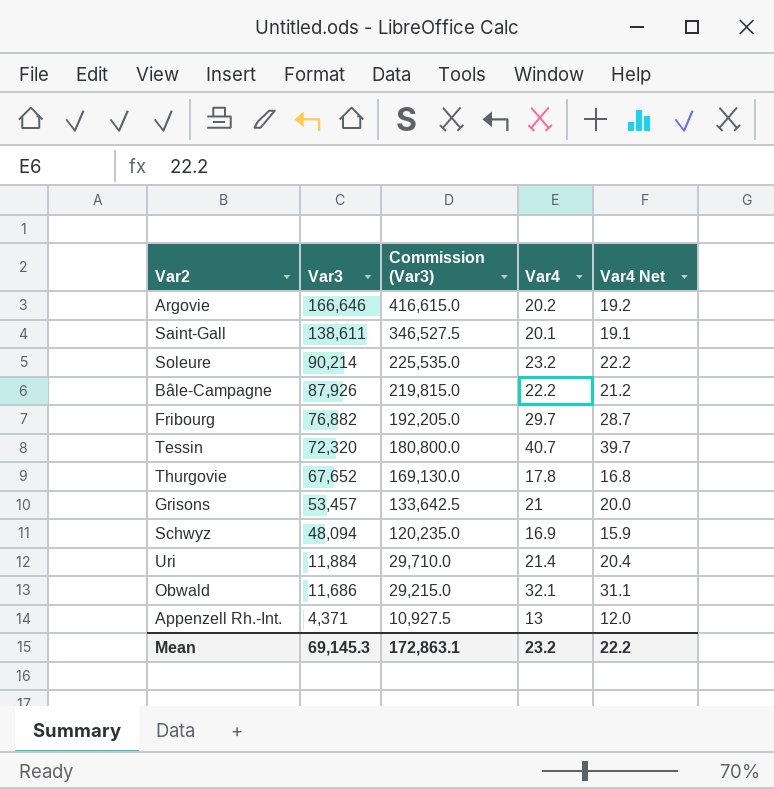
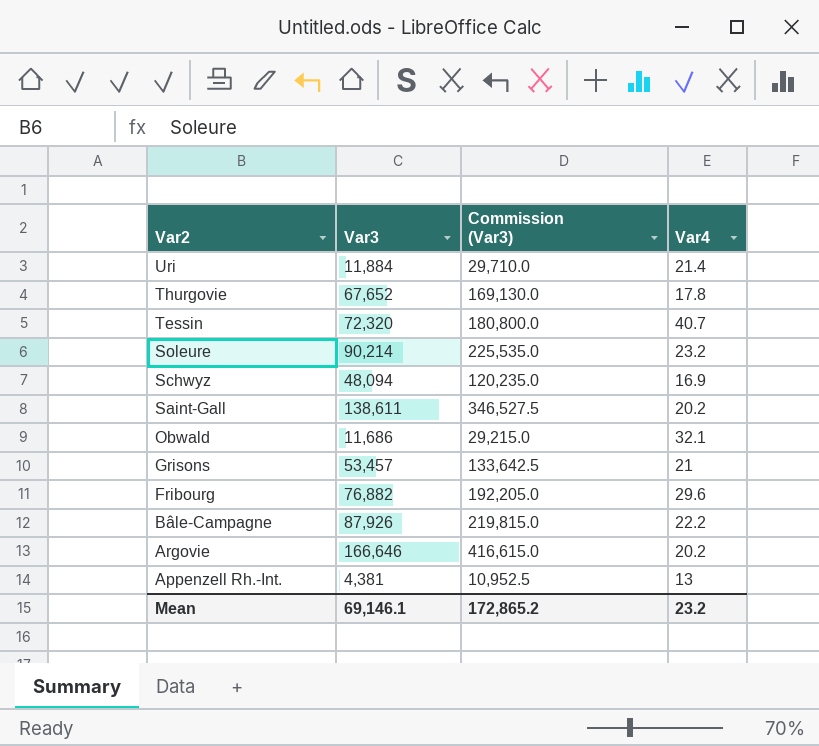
row order: Var3 descending -> Var2 descending
column Var4 Net | formula: [Var4] - 1 -> none
Saint-Gall | Var4: 20.1 -> 20.2
Fribourg | Var4: 29.7 -> 29.6
Appenzell Rh.-Int. | Var3: 4,371 -> 4,381
Appenzell Rh.-Int. | Commission (Var3): 10,927.5 -> 10,952.5
Mean | Var3: 69,145.3 -> 69,146.1
Mean | Commission (Var3): 172,863.1 -> 172,865.2

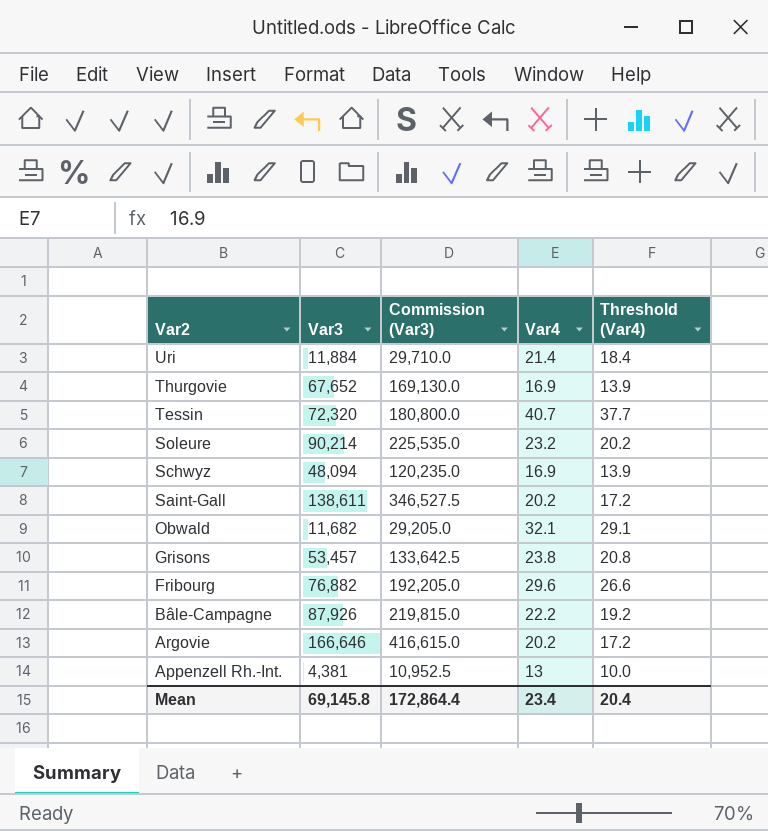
column Threshold (Var4) | formula: none -> [Var4] - 3
Thurgovie | Var4: 17.8 -> 16.9
Obwald | Var3: 11,686 -> 11,682
Obwald | Commission (Var3): 29,215.0 -> 29,205.0
Grisons | Var4: 21 -> 23.8
Mean | Var3: 69,146.1 -> 69,145.8
Mean | Commission (Var3): 172,865.2 -> 172,864.4
Mean | Var4: 23.2 -> 23.4

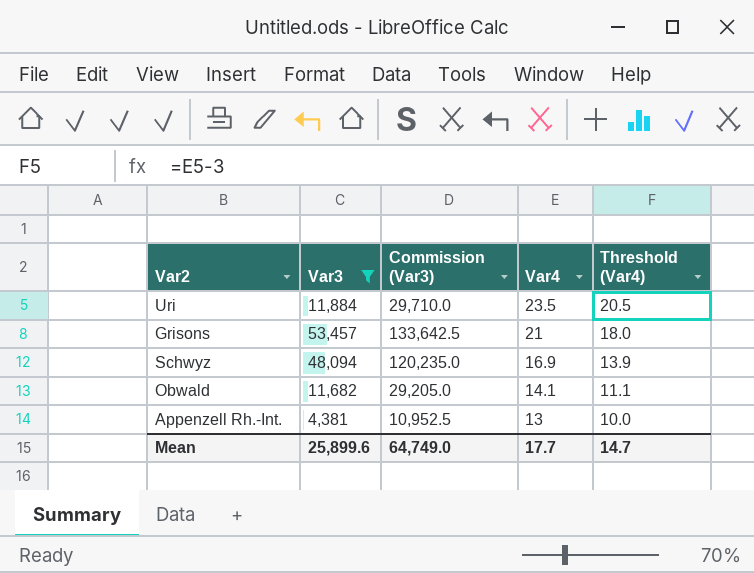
filter: none -> Var3 <= 53,457
row order: Var2 descending -> Var4 descending
Uri | Var4: 21.4 -> 23.5
Uri | Threshold (Var4): 18.4 -> 20.5
Grisons | Var4: 23.8 -> 21
Grisons | Threshold (Var4): 20.8 -> 18.0
Obwald | Var4: 32.1 -> 14.1
Obwald | Threshold (Var4): 29.1 -> 11.1
Mean | Var3: 69,145.8 -> 25,899.6
Mean | Commission (Var3): 172,864.4 -> 64,749.0
Mean | Var4: 23.4 -> 17.7
Mean | Threshold (Var4): 20.4 -> 14.7

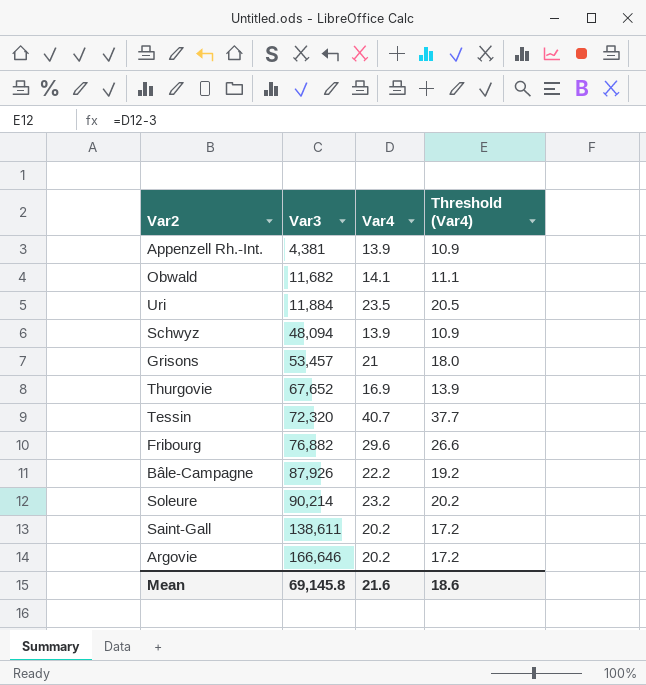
filter: Var3 <= 53,457 -> none
row order: Var4 descending -> Var3 ascending
column Commission (Var3) | formula: [Var3] * 2.5 -> none
Appenzell Rh.-Int. | Var4: 13 -> 13.9
Appenzell Rh.-Int. | Threshold (Var4): 10.0 -> 10.9
Schwyz | Var4: 16.9 -> 13.9
Schwyz | Threshold (Var4): 13.9 -> 10.9
Mean | Var3: 25,899.6 -> 69,145.8
Mean | Var4: 17.7 -> 21.6
Mean | Threshold (Var4): 14.7 -> 18.6

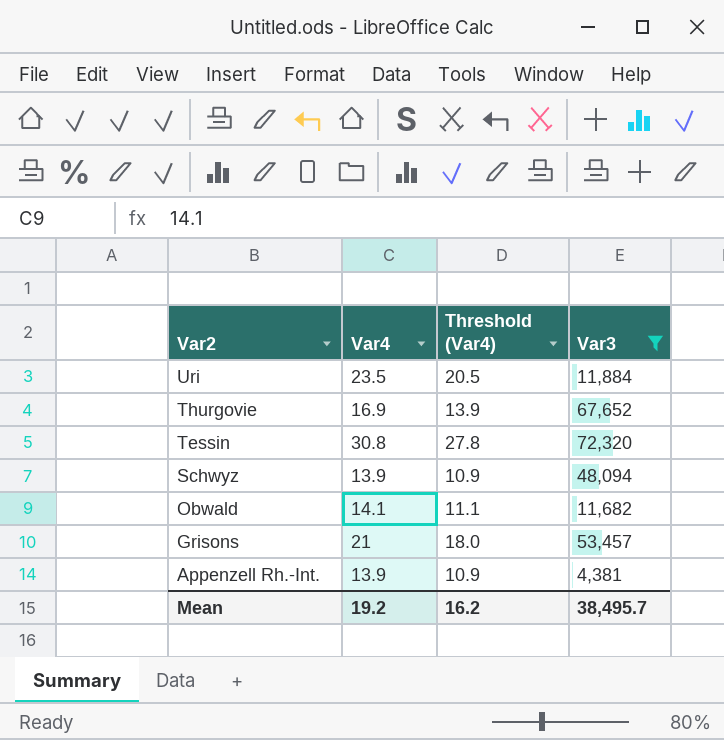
filter: none -> Var3 <= 72,320
row order: Var3 ascending -> Var2 descending
column Var3 | position: 2 -> 4
Tessin | Var4: 40.7 -> 30.8
Tessin | Threshold (Var4): 37.7 -> 27.8
Mean | Var4: 21.6 -> 19.2
Mean | Threshold (Var4): 18.6 -> 16.2
Mean | Var3: 69,145.8 -> 38,495.7

